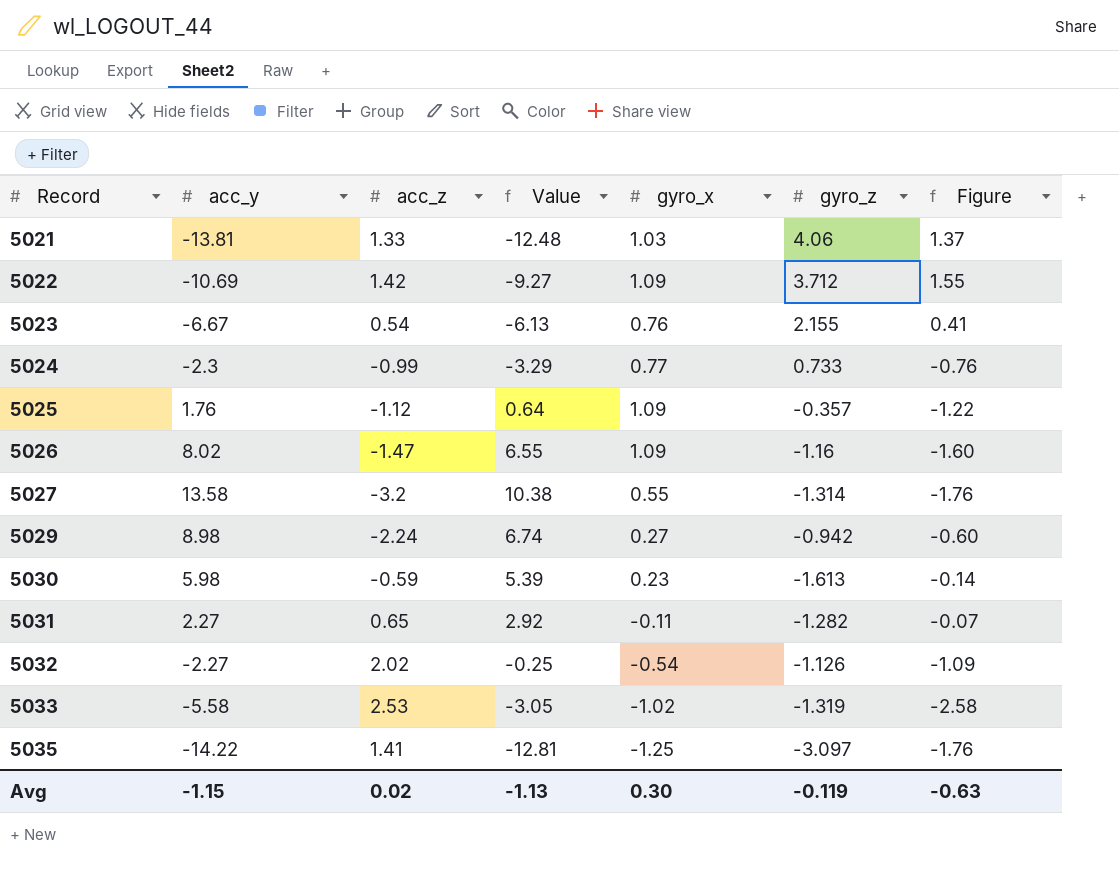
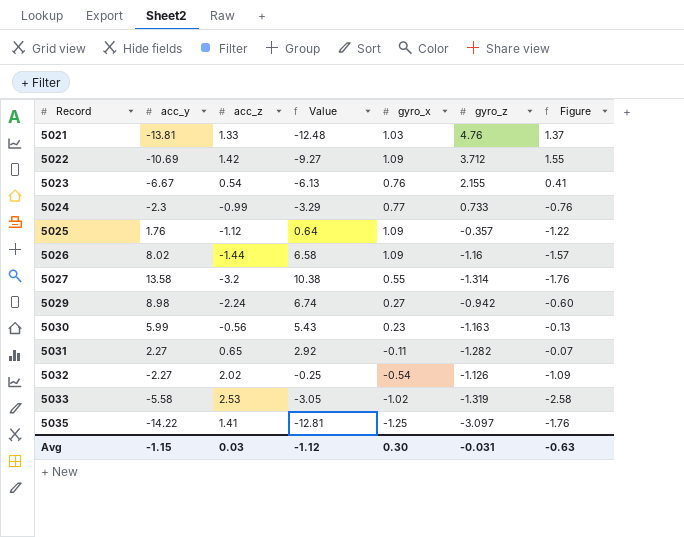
5021 | gyro_z: 4.06 -> 4.76
5026 | acc_z: -1.47 -> -1.44
5026 | Value: 6.55 -> 6.58
5026 | Figure: -1.60 -> -1.57
5030 | acc_y: 5.98 -> 5.99
5030 | acc_z: -0.59 -> -0.56
5030 | Value: 5.39 -> 5.43
5030 | gyro_z: -1.613 -> -1.163
5030 | Figure: -0.14 -> -0.13
Avg | acc_z: 0.02 -> 0.03
Avg | Value: -1.13 -> -1.12
Avg | gyro_z: -0.119 -> -0.031

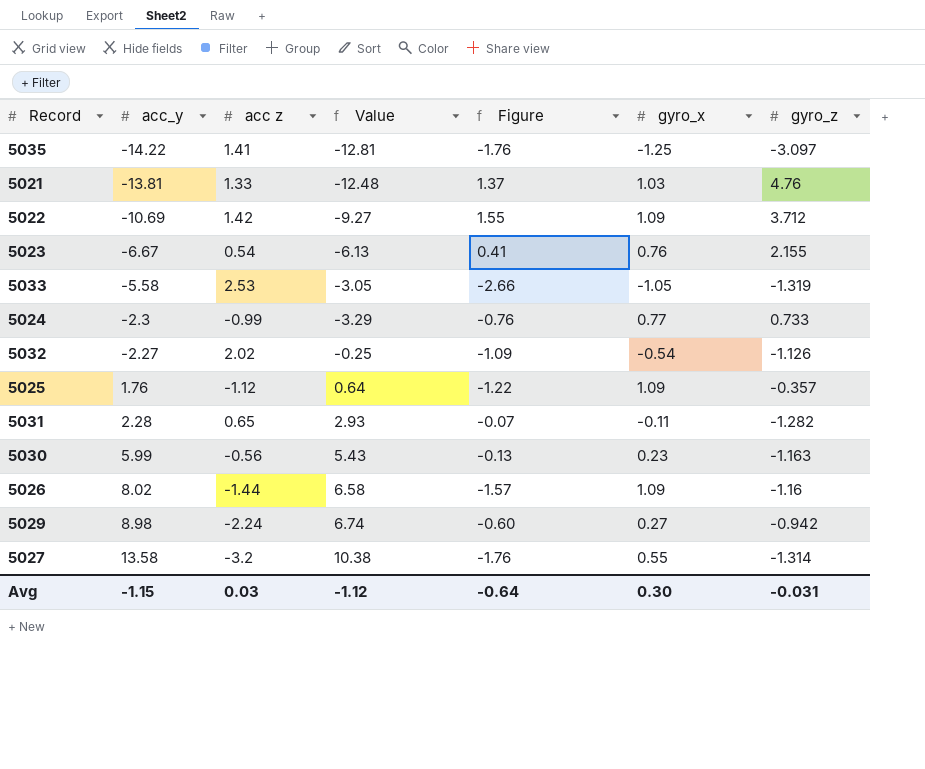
row order: Record ascending -> acc_y ascending
column name: acc_z -> acc z
column Figure | position: 7 -> 5
5033 | Figure: -2.58 -> -2.66
5033 | gyro_x: -1.02 -> -1.05
5031 | acc_y: 2.27 -> 2.28
5031 | Value: 2.92 -> 2.93
Avg | Figure: -0.63 -> -0.64

